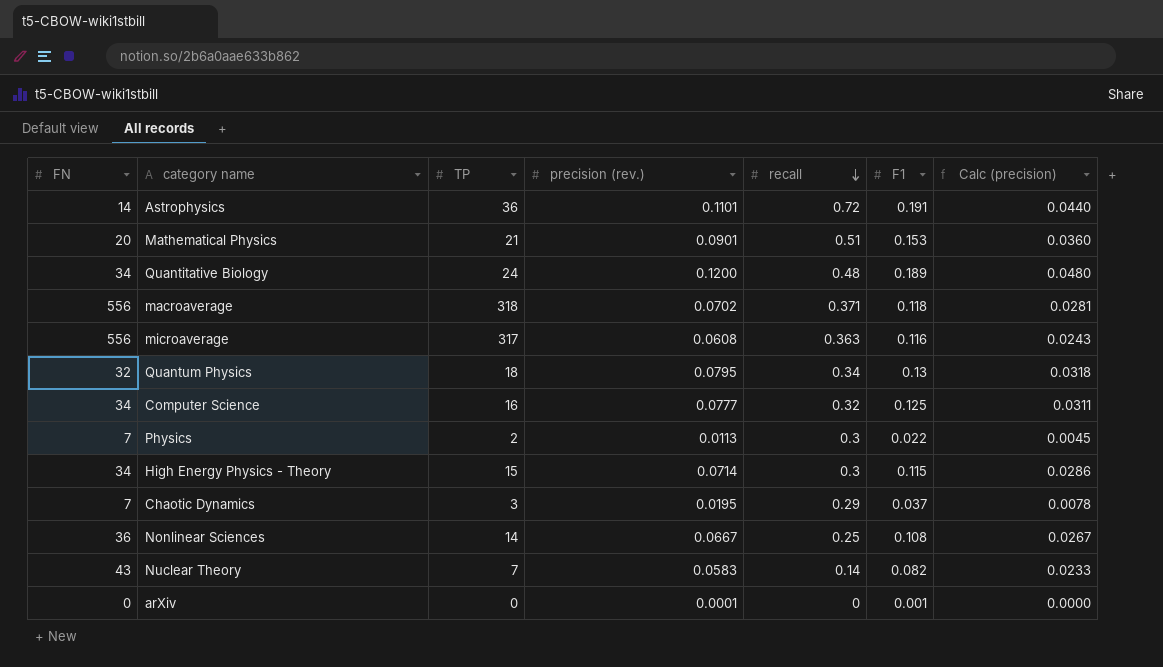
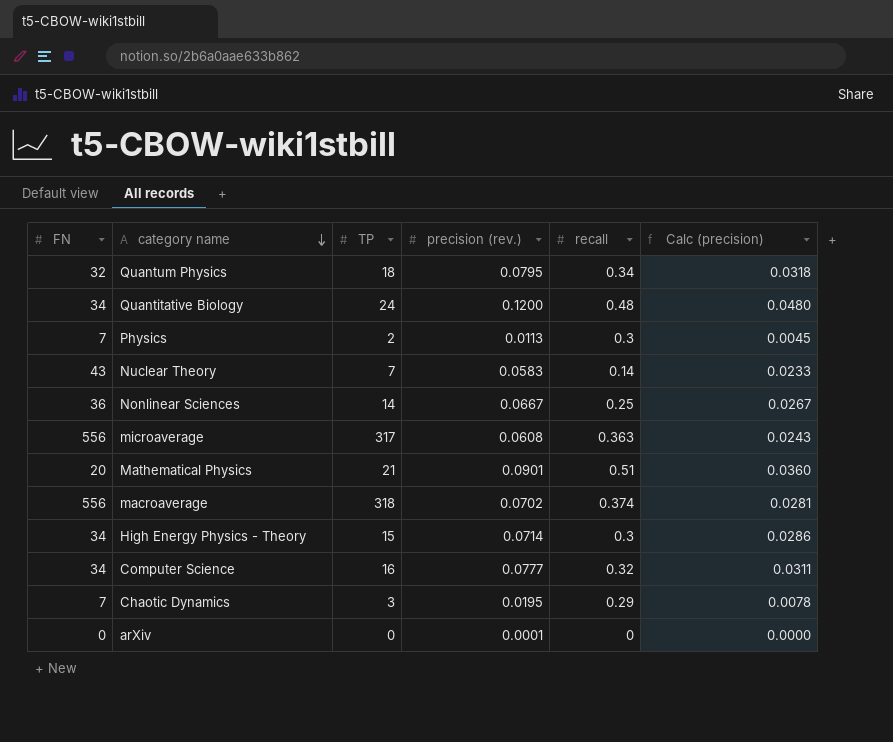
row order: recall descending -> category name descending
column F1 | position: 6 -> none
row Astrophysics: 14 | 36 | 0.1101 | 0.72 | 0.191 | 0.0440 -> none
macroaverage | recall: 0.371 -> 0.374

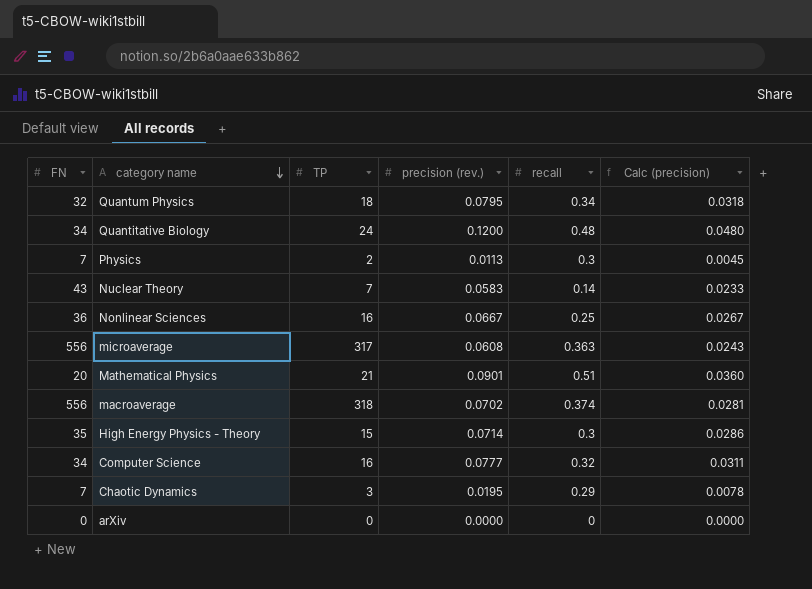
Nonlinear Sciences | TP: 14 -> 16
High Energy Physics - Theory | FN: 34 -> 35
arXiv | precision (rev.): 0.0001 -> 0.0000

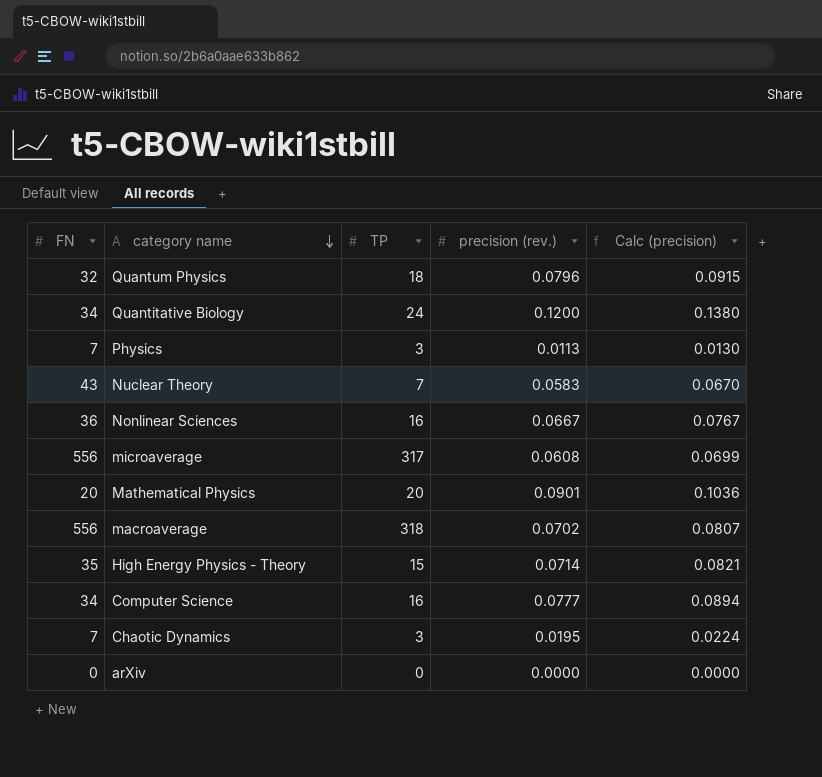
column recall | position: 5 -> none
column Calc (precision) | formula: [precision (rev.)] * 0.4 -> [precision (rev.)] * 1.15
Quantum Physics | precision (rev.): 0.0795 -> 0.0796
Physics | TP: 2 -> 3
Mathematical Physics | TP: 21 -> 20

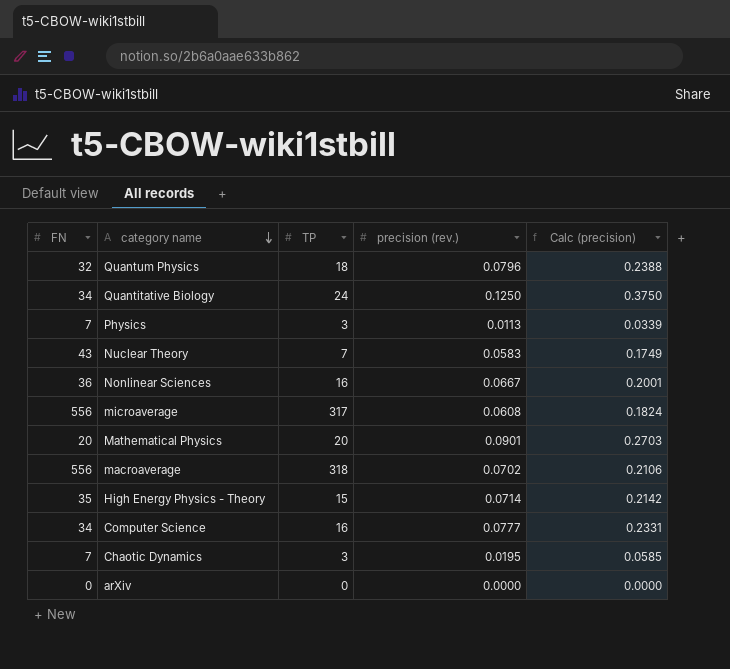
column Calc (precision) | formula: [precision (rev.)] * 1.15 -> [precision (rev.)] * 3
Quantitative Biology | precision (rev.): 0.1200 -> 0.1250

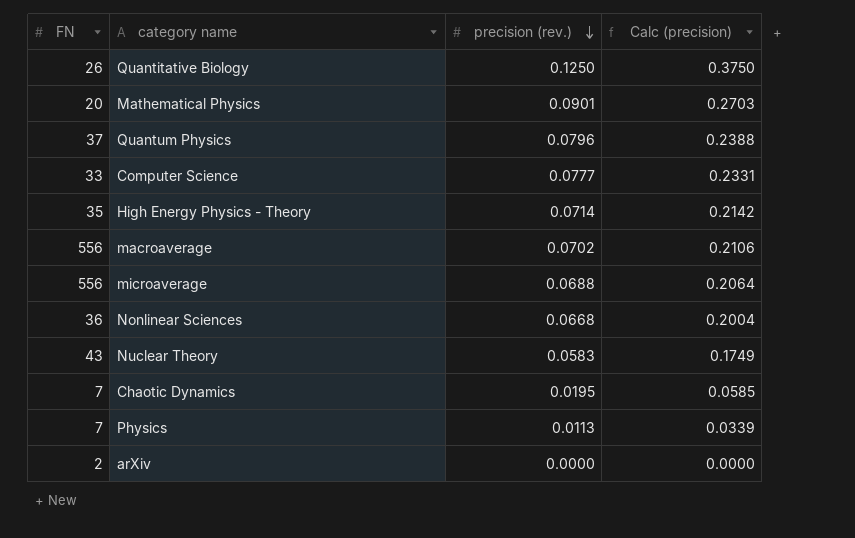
row order: category name descending -> precision (rev.) descending
column TP | position: 3 -> none
Quantitative Biology | FN: 34 -> 26
Quantum Physics | FN: 32 -> 37
Computer Science | FN: 34 -> 33
microaverage | precision (rev.): 0.0608 -> 0.0688
microaverage | Calc (precision): 0.1824 -> 0.2064
Nonlinear Sciences | precision (rev.): 0.0667 -> 0.0668
Nonlinear Sciences | Calc (precision): 0.2001 -> 0.2004
arXiv | FN: 0 -> 2

